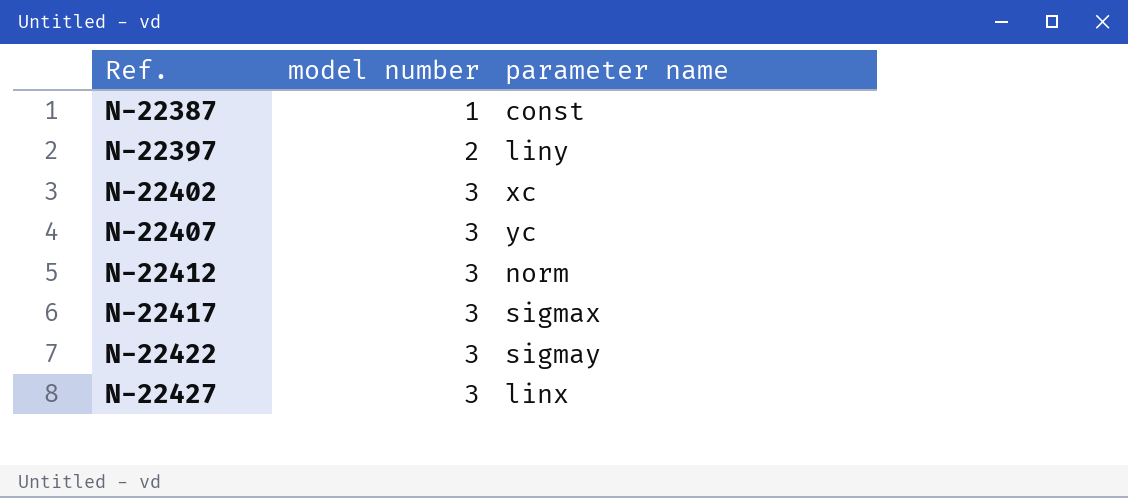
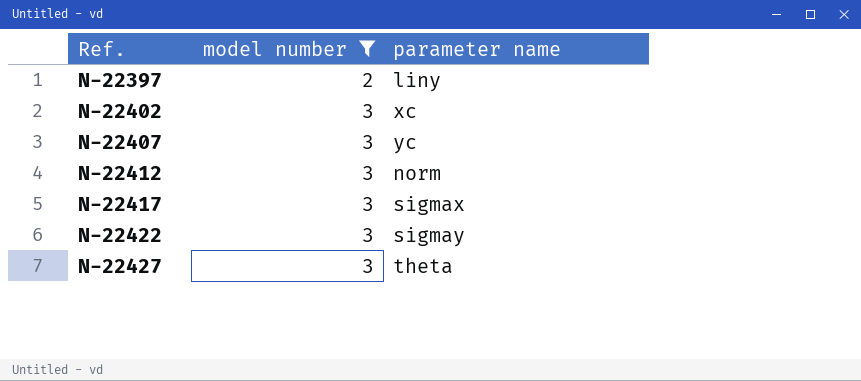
filter: none -> model number != 1
N-22427 | parameter name: linx -> theta

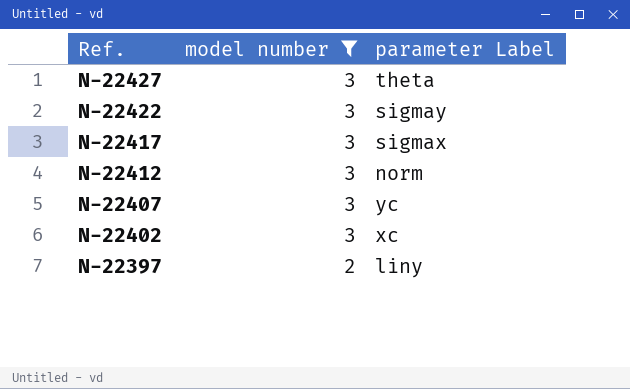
row order: Ref. ascending -> Ref. descending
column name: parameter name -> parameter Label

